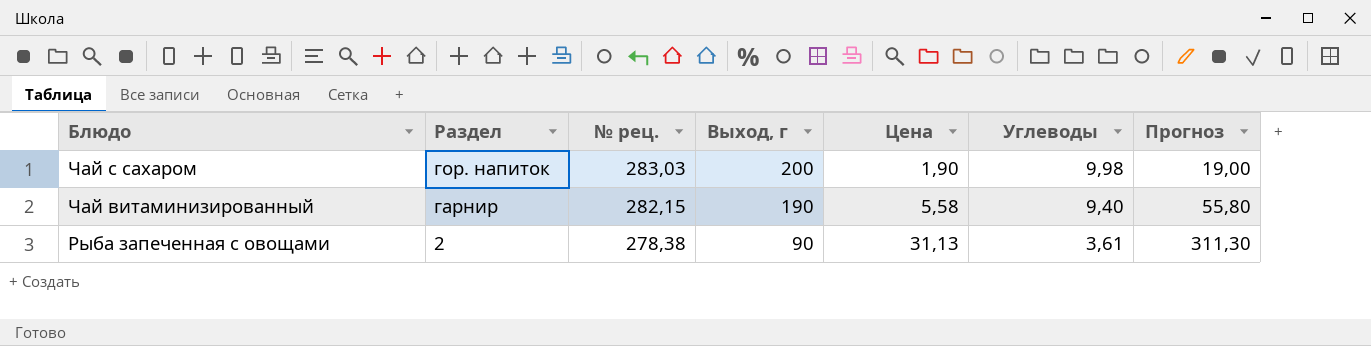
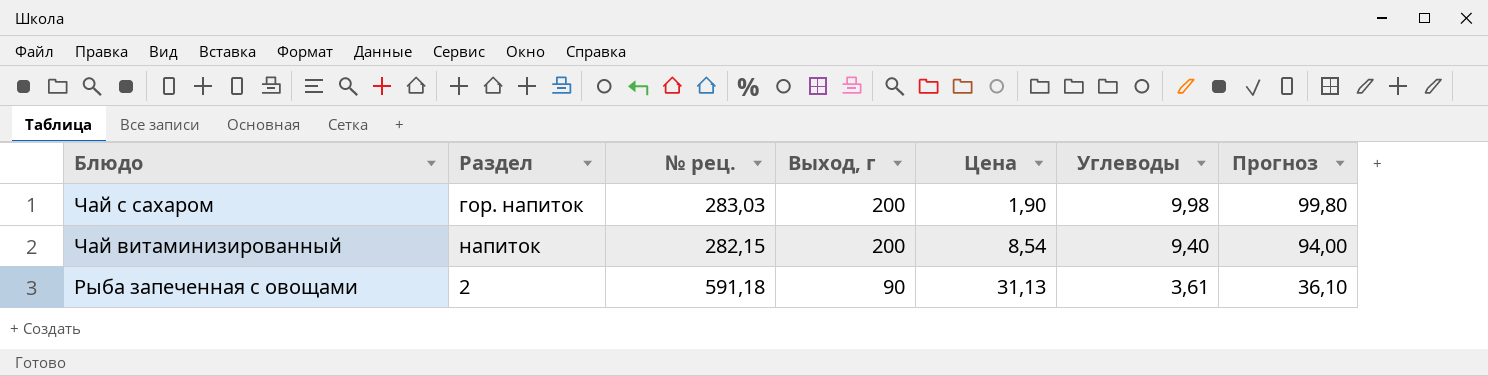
column Прогноз | formula: [Цена] * 10 -> [Углеводы] * 10
Чай витаминизированный | Раздел: гарнир -> напиток
Чай витаминизированный | Выход, г: 190 -> 200
Чай витаминизированный | Цена: 5,58 -> 8,54
Рыба запеченная с овощами | № рец.: 278,38 -> 591,18

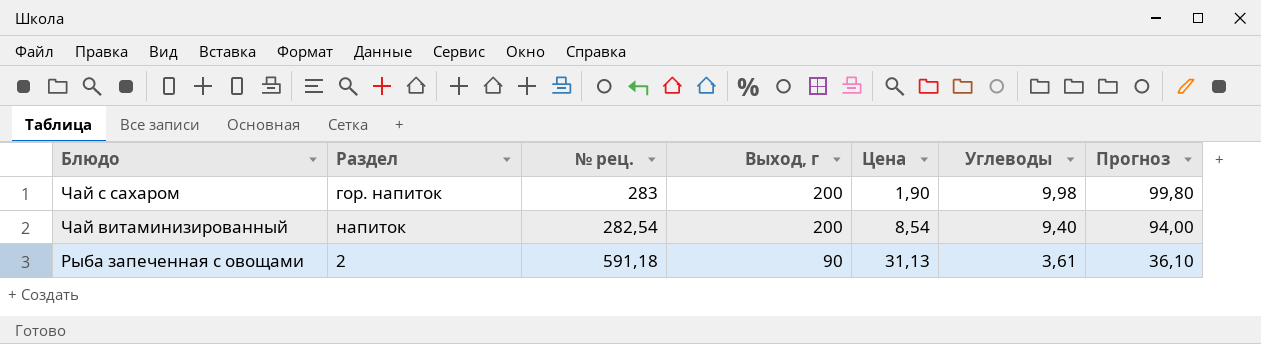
Чай с сахаром | № рец.: 283,03 -> 283
Чай витаминизированный | № рец.: 282,15 -> 282,54

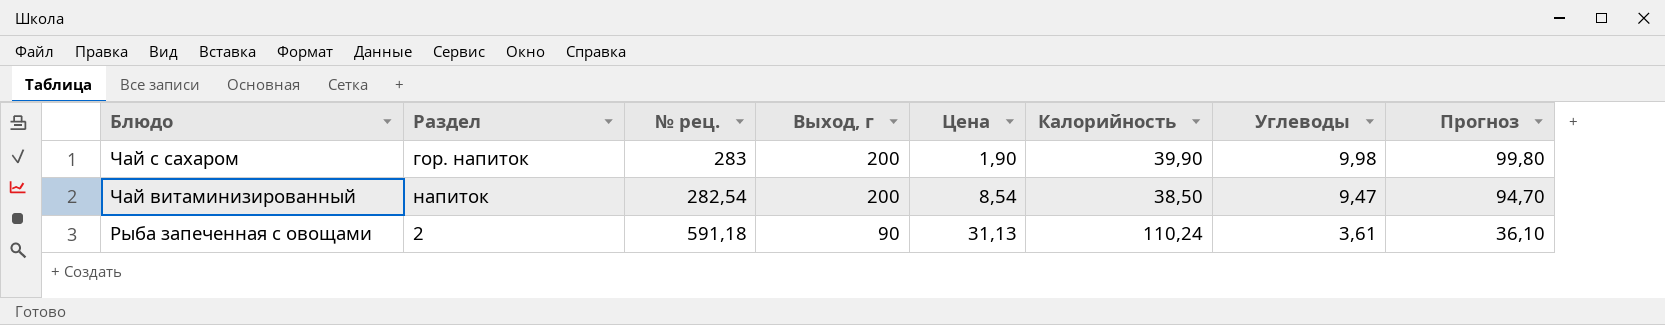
column Калорийность | position: none -> 6
Чай витаминизированный | Углеводы: 9,40 -> 9,47
Чай витаминизированный | Прогноз: 94,00 -> 94,70

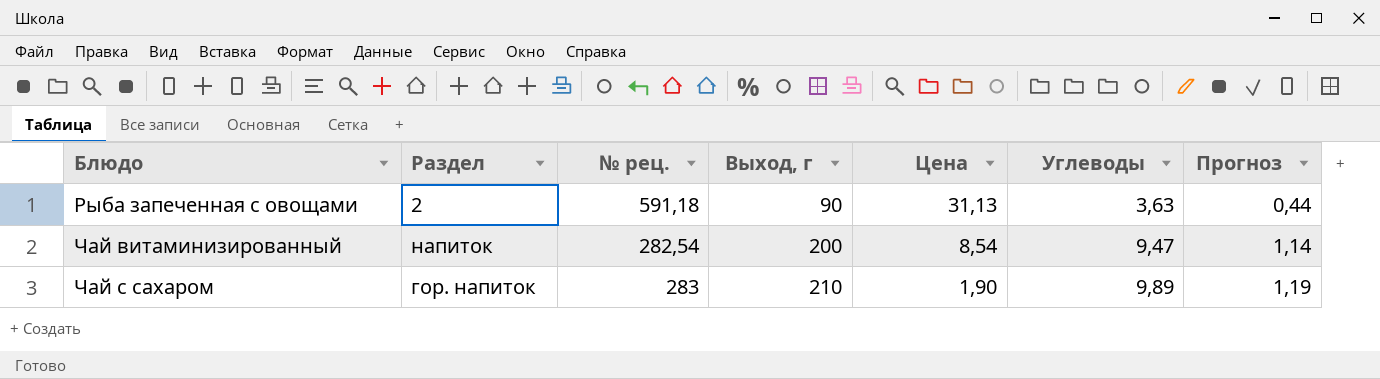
row order: Блюдо descending -> Блюдо ascending
column Калорийность | position: 6 -> none
column Прогноз | formula: [Углеводы] * 10 -> [Углеводы] * 0,12
Рыба запеченная с овощами | Углеводы: 3,61 -> 3,63
Чай с сахаром | Выход, г: 200 -> 210
Чай с сахаром | Углеводы: 9,98 -> 9,89

